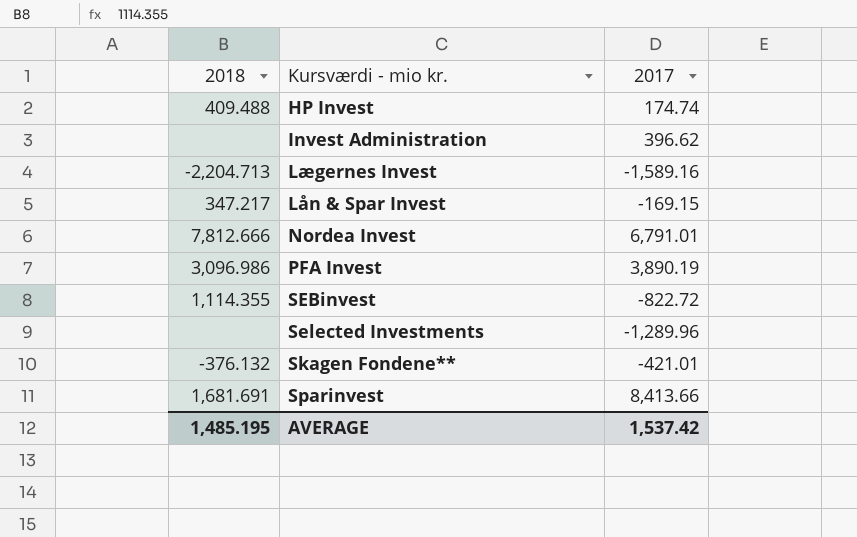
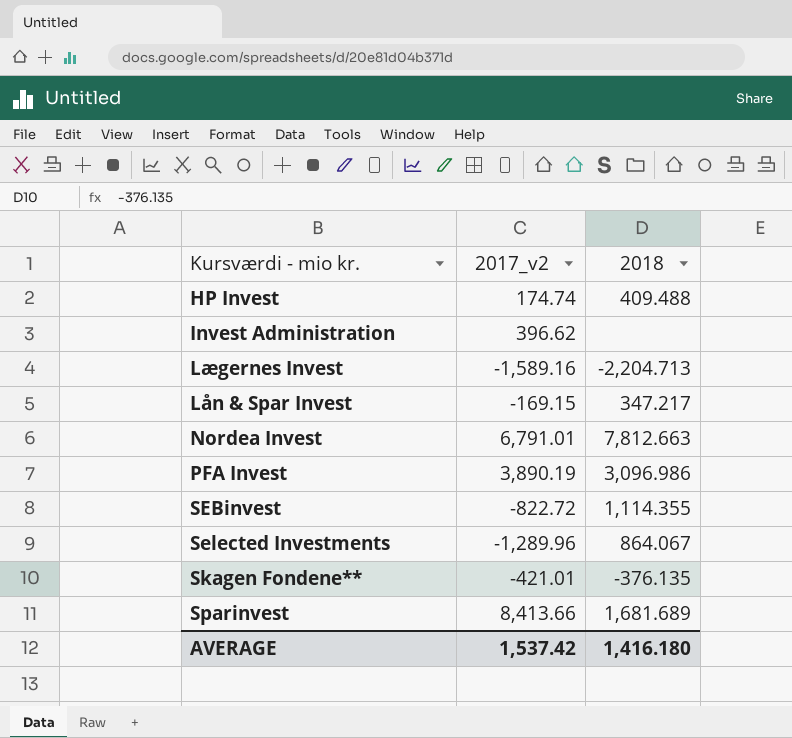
column name: 2017 -> 2017_v2
column 2018 | position: 1 -> 3
Nordea Invest | 2018: 7,812.666 -> 7,812.663
Selected Investments | 2018: none -> 864.067
Skagen Fondene** | 2018: -376.132 -> -376.135
Sparinvest | 2018: 1,681.691 -> 1,681.689
AVERAGE | 2018: 1,485.195 -> 1,416.180

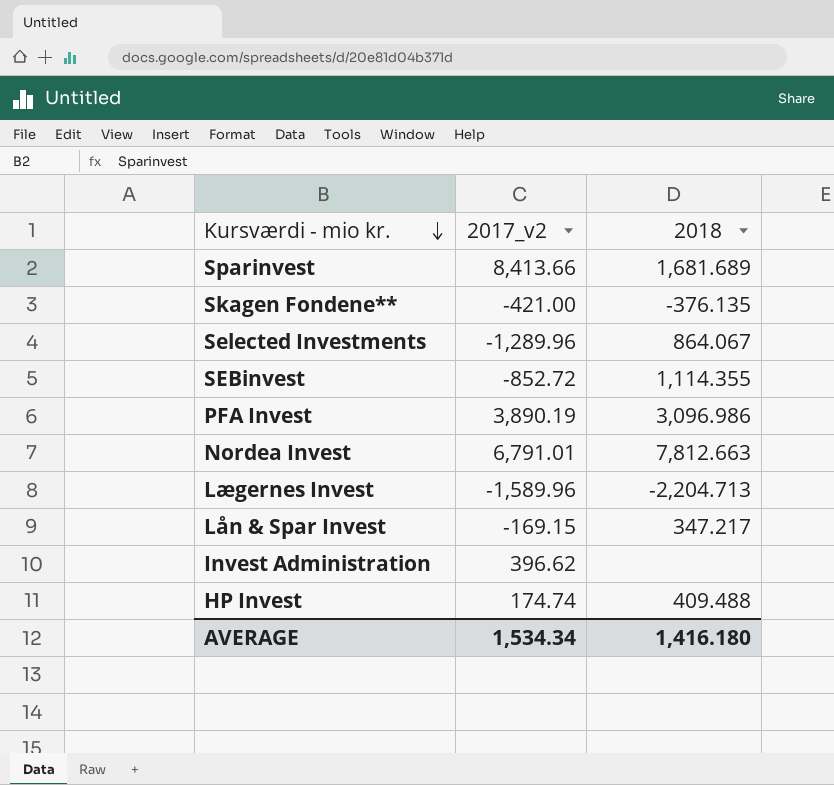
row order: none -> Kursværdi - mio kr. descending
Skagen Fondene** | 2017_v2: -421.01 -> -421.00
SEBinvest | 2017_v2: -822.72 -> -852.72
Lægernes Invest | 2017_v2: -1,589.16 -> -1,589.96
AVERAGE | 2017_v2: 1,537.42 -> 1,534.34

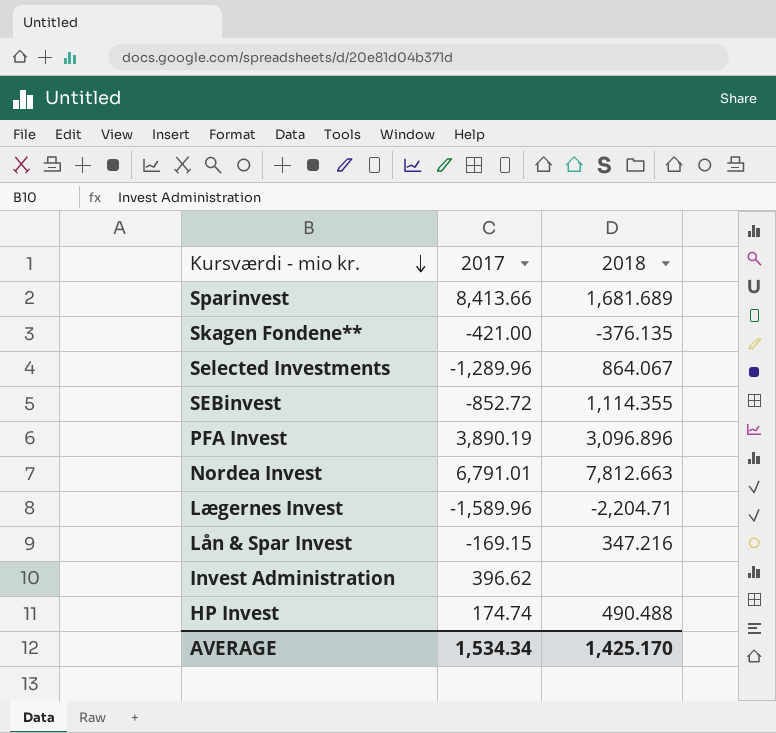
column name: 2017_v2 -> 2017
PFA Invest | 2018: 3,096.986 -> 3,096.896
Lægernes Invest | 2018: -2,204.713 -> -2,204.71
Lån & Spar Invest | 2018: 347.217 -> 347.216
HP Invest | 2018: 409.488 -> 490.488
AVERAGE | 2018: 1,416.180 -> 1,425.170

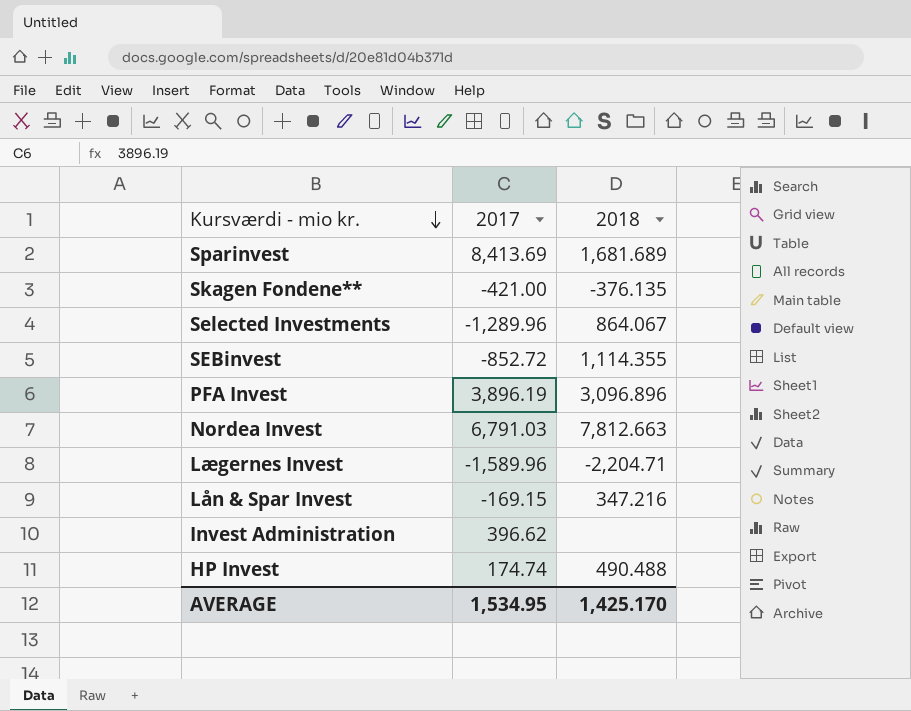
Sparinvest | 2017: 8,413.66 -> 8,413.69
PFA Invest | 2017: 3,890.19 -> 3,896.19
Nordea Invest | 2017: 6,791.01 -> 6,791.03
AVERAGE | 2017: 1,534.34 -> 1,534.95

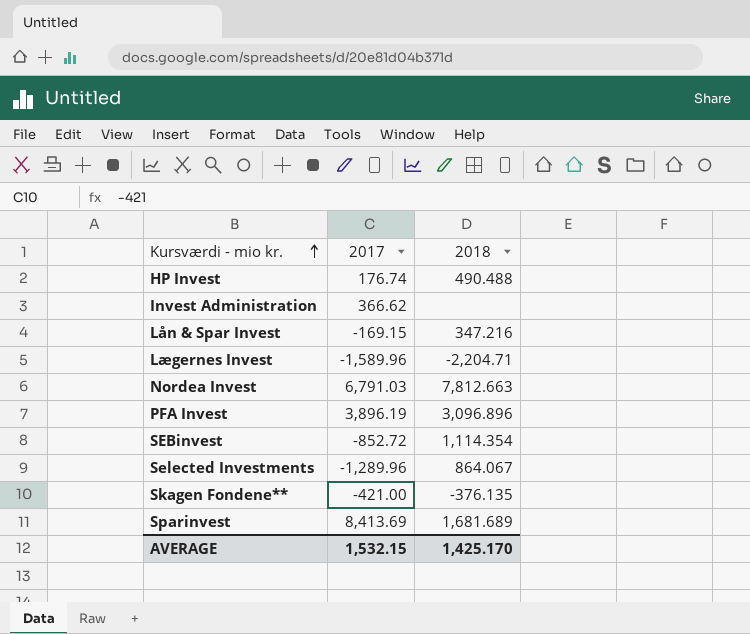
row order: Kursværdi - mio kr. descending -> Kursværdi - mio kr. ascending
HP Invest | 2017: 174.74 -> 176.74
Invest Administration | 2017: 396.62 -> 366.62
SEBinvest | 2018: 1,114.355 -> 1,114.354
AVERAGE | 2017: 1,534.95 -> 1,532.15

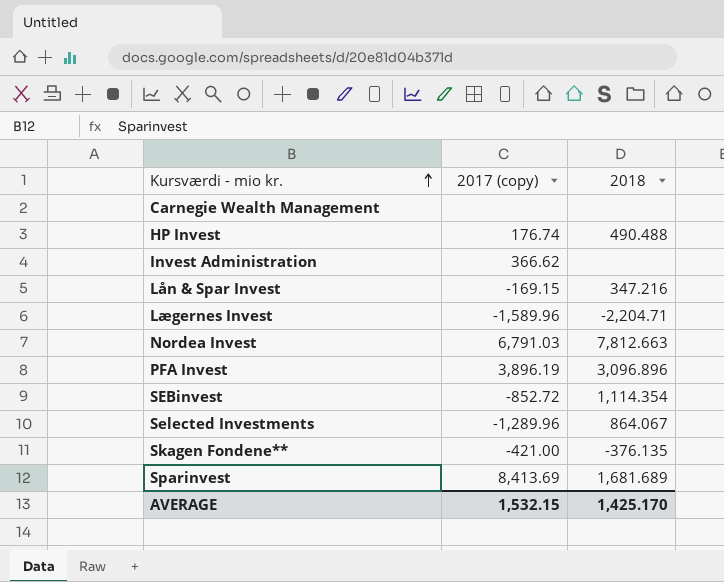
column name: 2017 -> 2017 (copy)
row Carnegie Wealth Management: none -> none | none

